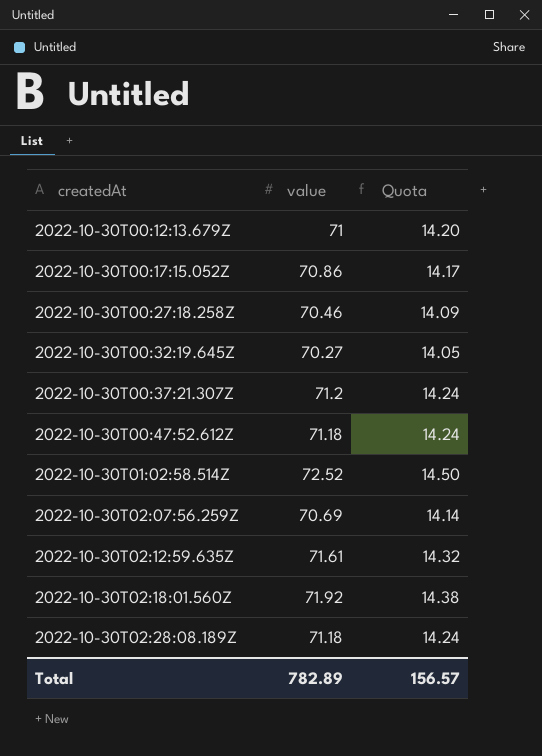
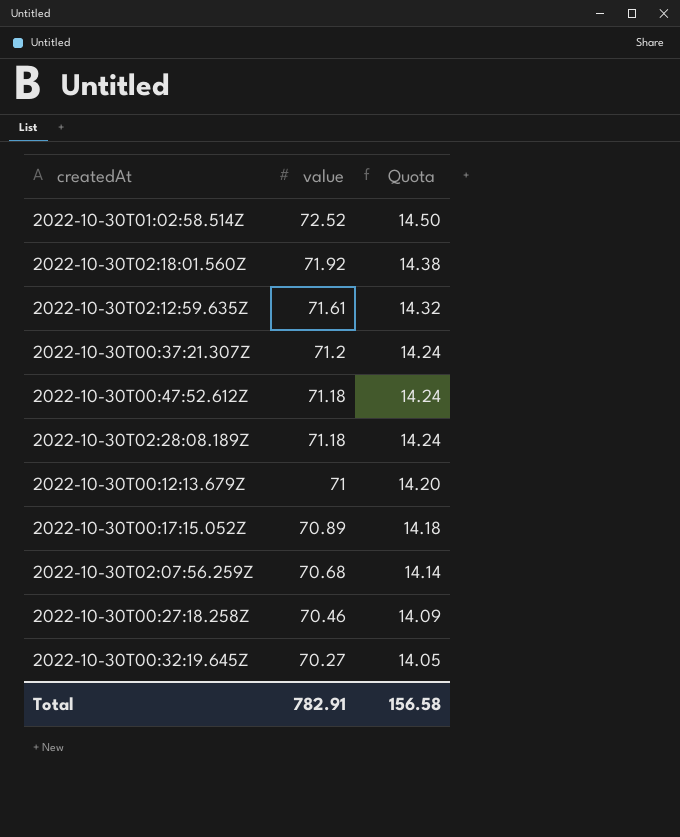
row order: createdAt ascending -> value descending
2022-10-30T00:17:15.052Z | value: 70.86 -> 70.89
2022-10-30T00:17:15.052Z | Quota: 14.17 -> 14.18
2022-10-30T02:07:56.259Z | value: 70.69 -> 70.68
Total | value: 782.89 -> 782.91
Total | Quota: 156.57 -> 156.58

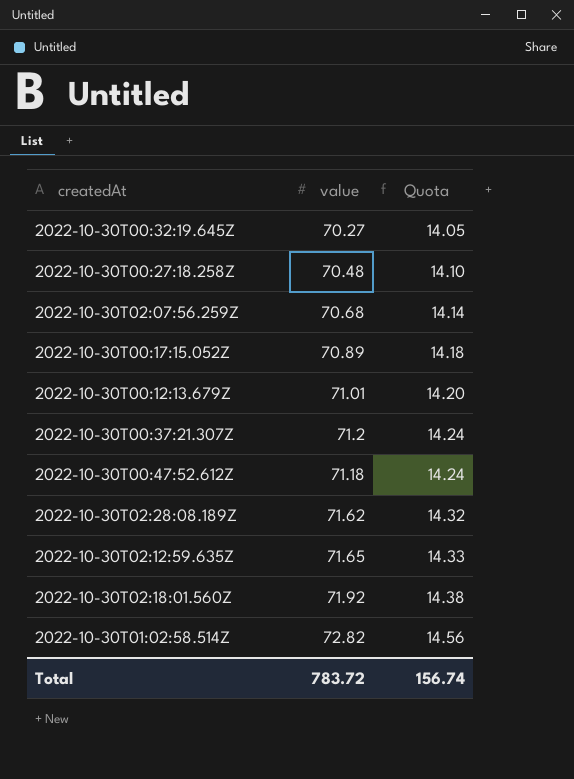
row order: value descending -> Quota ascending
2022-10-30T00:27:18.258Z | value: 70.46 -> 70.48
2022-10-30T00:27:18.258Z | Quota: 14.09 -> 14.10
2022-10-30T00:12:13.679Z | value: 71 -> 71.01
2022-10-30T02:28:08.189Z | value: 71.18 -> 71.62
2022-10-30T02:28:08.189Z | Quota: 14.24 -> 14.32
2022-10-30T02:12:59.635Z | value: 71.61 -> 71.65
2022-10-30T02:12:59.635Z | Quota: 14.32 -> 14.33
2022-10-30T01:02:58.514Z | value: 72.52 -> 72.82
2022-10-30T01:02:58.514Z | Quota: 14.50 -> 14.56
Total | value: 782.91 -> 783.72
Total | Quota: 156.58 -> 156.74

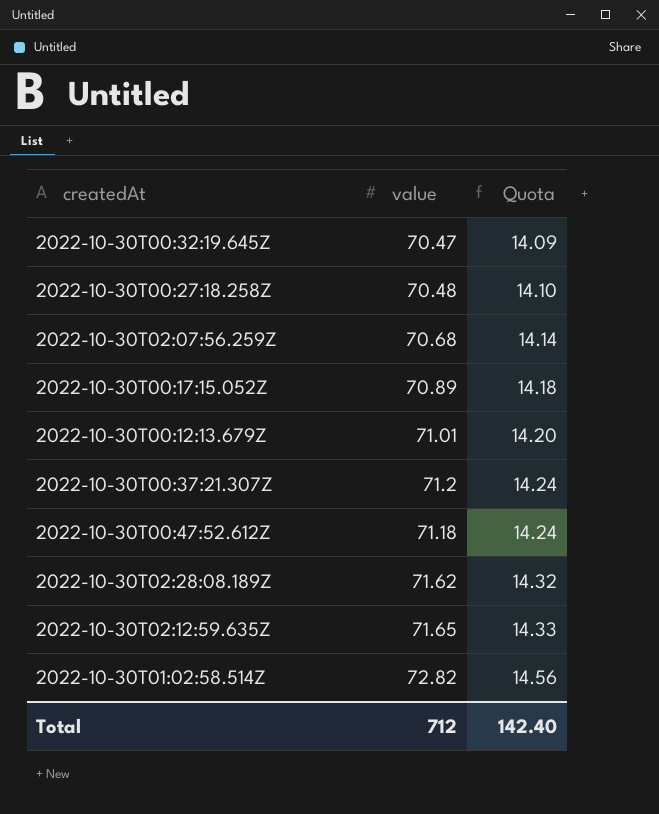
row 2022-10-30T02:18:01.560Z: 71.92 | 14.38 -> none
2022-10-30T00:32:19.645Z | value: 70.27 -> 70.47
2022-10-30T00:32:19.645Z | Quota: 14.05 -> 14.09
Total | value: 783.72 -> 712
Total | Quota: 156.74 -> 142.40

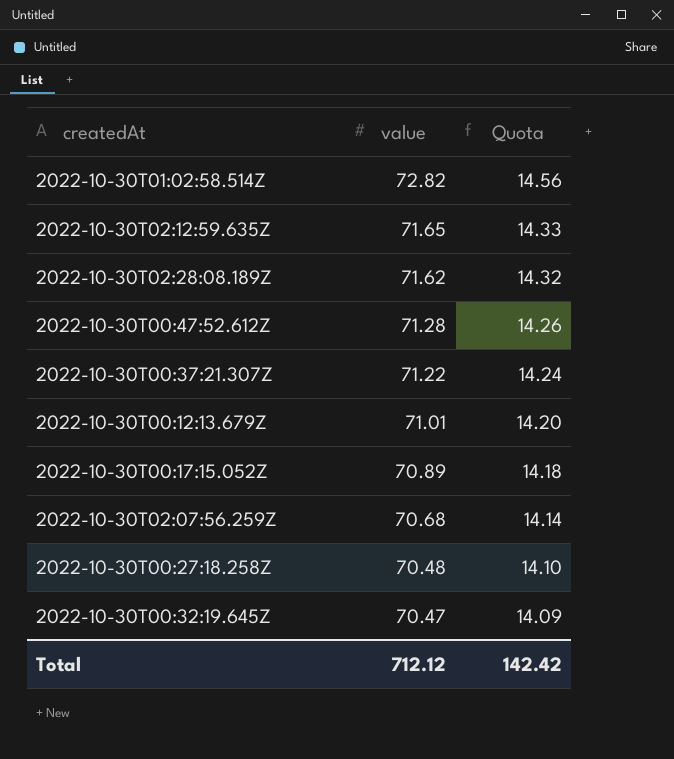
row order: Quota ascending -> value descending
2022-10-30T00:47:52.612Z | value: 71.18 -> 71.28
2022-10-30T00:47:52.612Z | Quota: 14.24 -> 14.26
2022-10-30T00:37:21.307Z | value: 71.2 -> 71.22
Total | value: 712 -> 712.12
Total | Quota: 142.40 -> 142.42

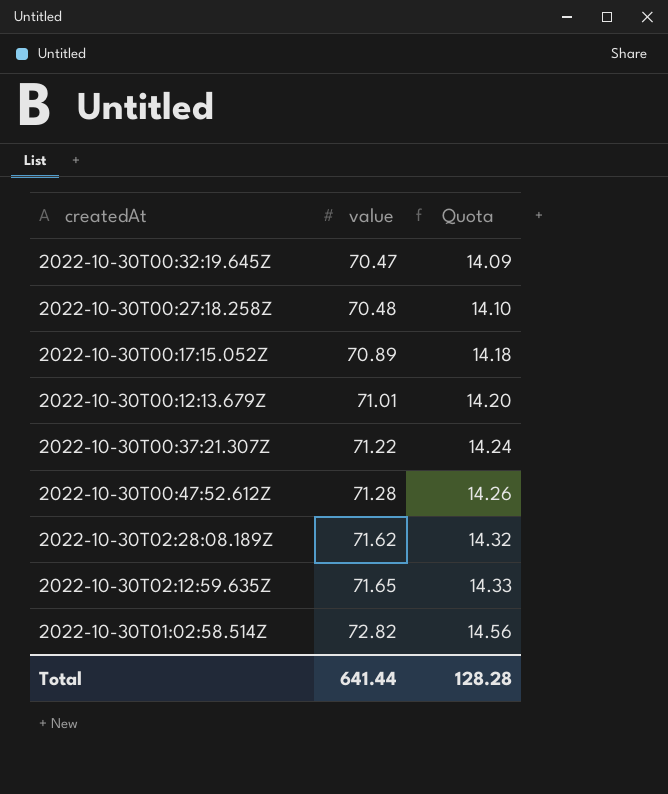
row order: value descending -> value ascending
row 2022-10-30T02:07:56.259Z: 70.68 | 14.14 -> none
Total | value: 712.12 -> 641.44
Total | Quota: 142.42 -> 128.28

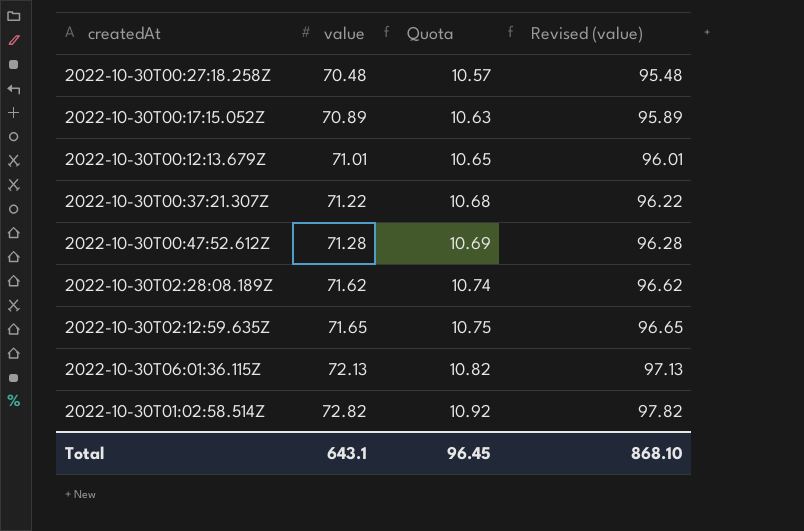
column Quota | formula: [value] * 0.2 -> [value] * 0.15
column Revised (value) | formula: none -> [value] + 25
row 2022-10-30T00:32:19.645Z: 70.47 | 14.09 -> none
row 2022-10-30T06:01:36.115Z: none -> 72.13 | 10.82 | 97.13
Total | value: 641.44 -> 643.1
Total | Quota: 128.28 -> 96.45

